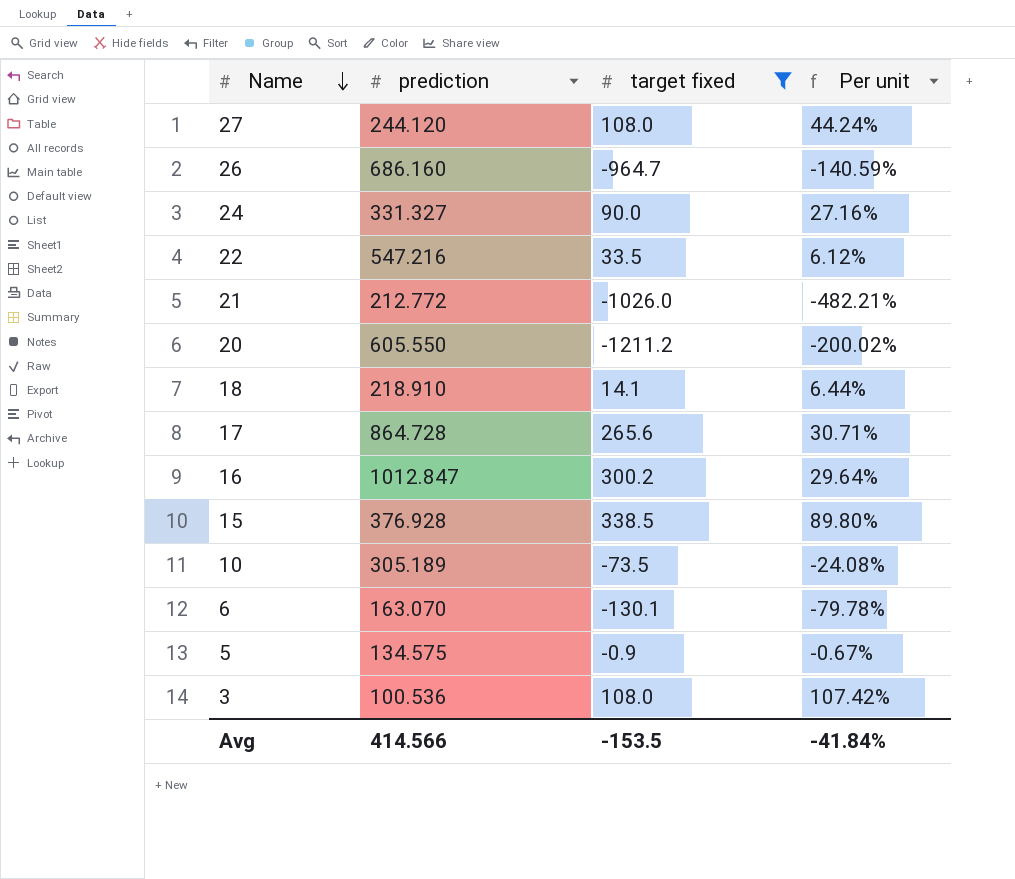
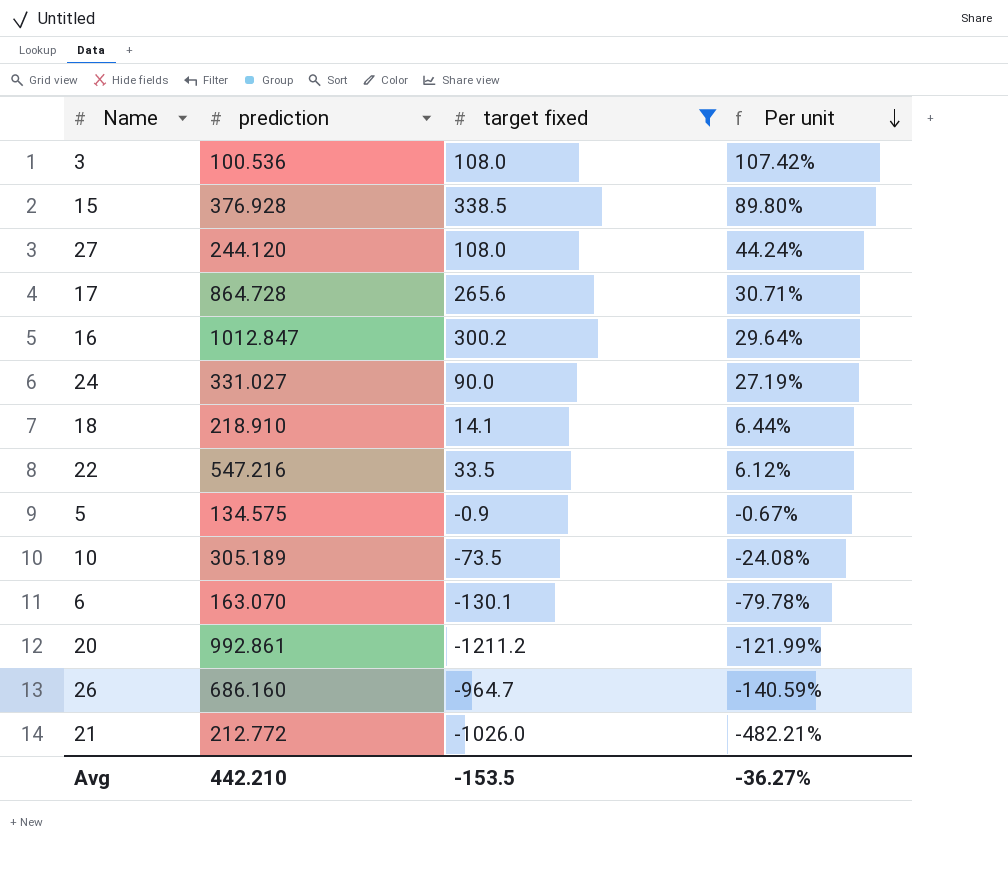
row order: Name descending -> Per unit descending
24 | prediction: 331.327 -> 331.027
24 | Per unit: 27.16% -> 27.19%
20 | prediction: 605.550 -> 992.861
20 | Per unit: -200.02% -> -121.99%
Avg | prediction: 414.566 -> 442.210
Avg | Per unit: -41.84% -> -36.27%

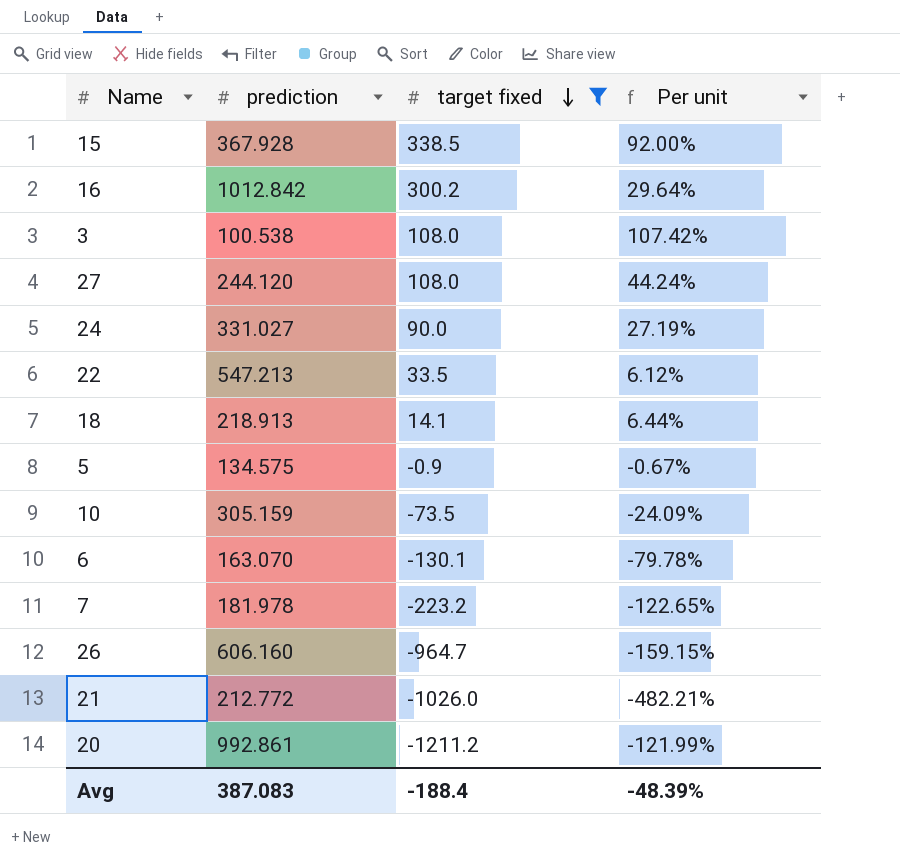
row order: Per unit descending -> target fixed descending
row 17: 864.728 | 265.6 | 30.71% -> none
15 | prediction: 376.928 -> 367.928
15 | Per unit: 89.80% -> 92.00%
16 | prediction: 1012.847 -> 1012.842
3 | prediction: 100.536 -> 100.538
22 | prediction: 547.216 -> 547.213
18 | prediction: 218.910 -> 218.913
10 | prediction: 305.189 -> 305.159
10 | Per unit: -24.08% -> -24.09%
row 7: none -> 181.978 | -223.2 | -122.65%
26 | prediction: 686.160 -> 606.160
26 | Per unit: -140.59% -> -159.15%
Avg | prediction: 442.210 -> 387.083
Avg | target fixed: -153.5 -> -188.4
Avg | Per unit: -36.27% -> -48.39%

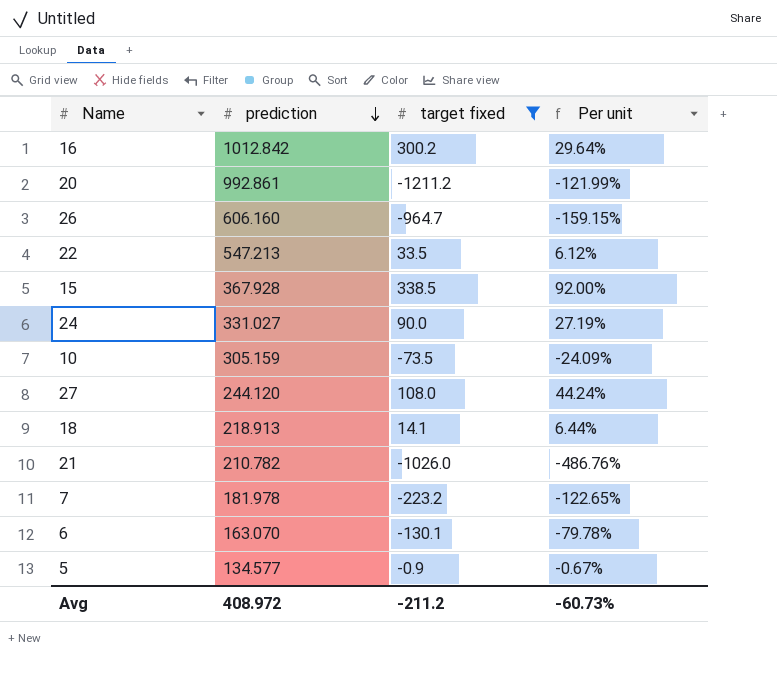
row order: target fixed descending -> prediction descending
row 3: 100.538 | 108.0 | 107.42% -> none
21 | prediction: 212.772 -> 210.782
21 | Per unit: -482.21% -> -486.76%
5 | prediction: 134.575 -> 134.577
Avg | prediction: 387.083 -> 408.972
Avg | target fixed: -188.4 -> -211.2
Avg | Per unit: -48.39% -> -60.73%

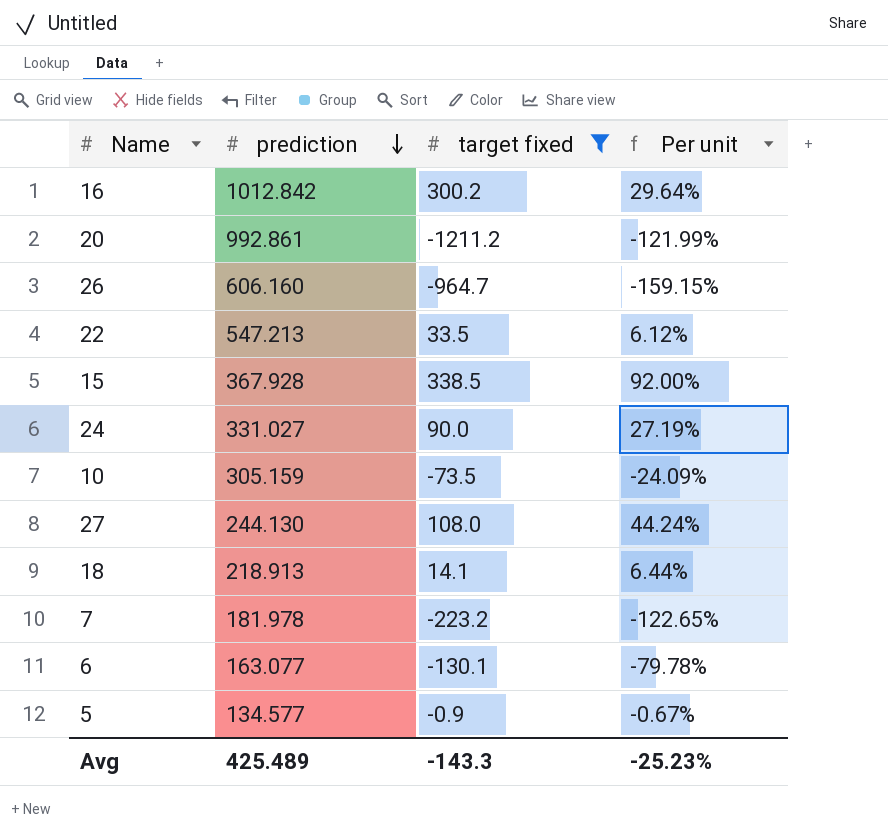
row 21: 210.782 | -1026.0 | -486.76% -> none
27 | prediction: 244.120 -> 244.130
6 | prediction: 163.070 -> 163.077
Avg | prediction: 408.972 -> 425.489
Avg | target fixed: -211.2 -> -143.3
Avg | Per unit: -60.73% -> -25.23%

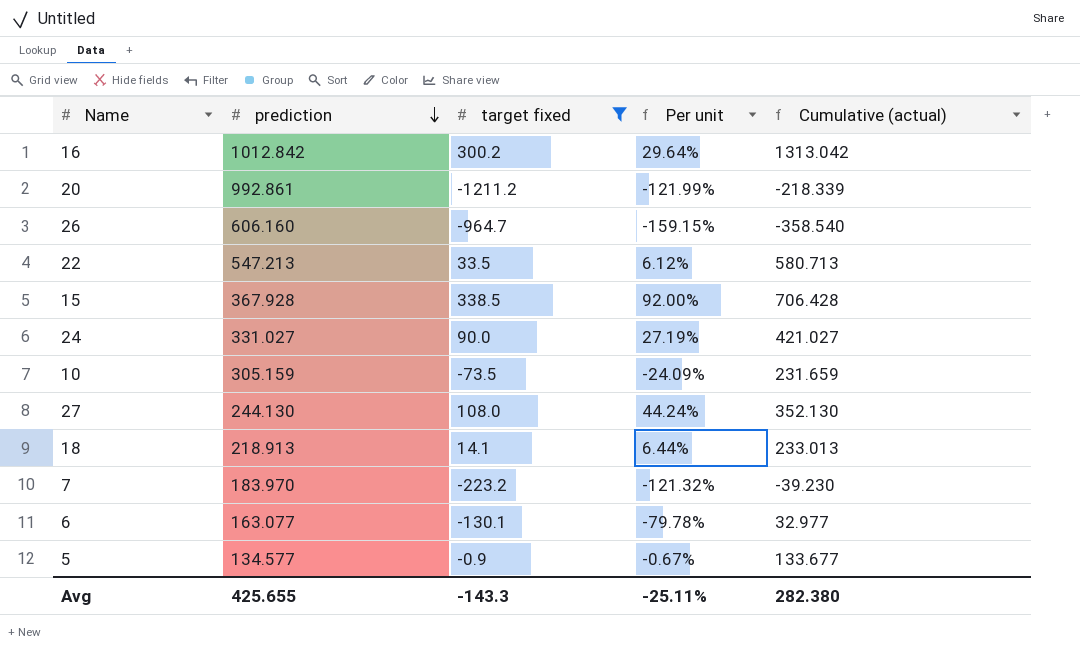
column Cumulative (actual) | formula: none -> [prediction] + [target fixed]
7 | prediction: 181.978 -> 183.970
7 | Per unit: -122.65% -> -121.32%
Avg | prediction: 425.489 -> 425.655
Avg | Per unit: -25.23% -> -25.11%

